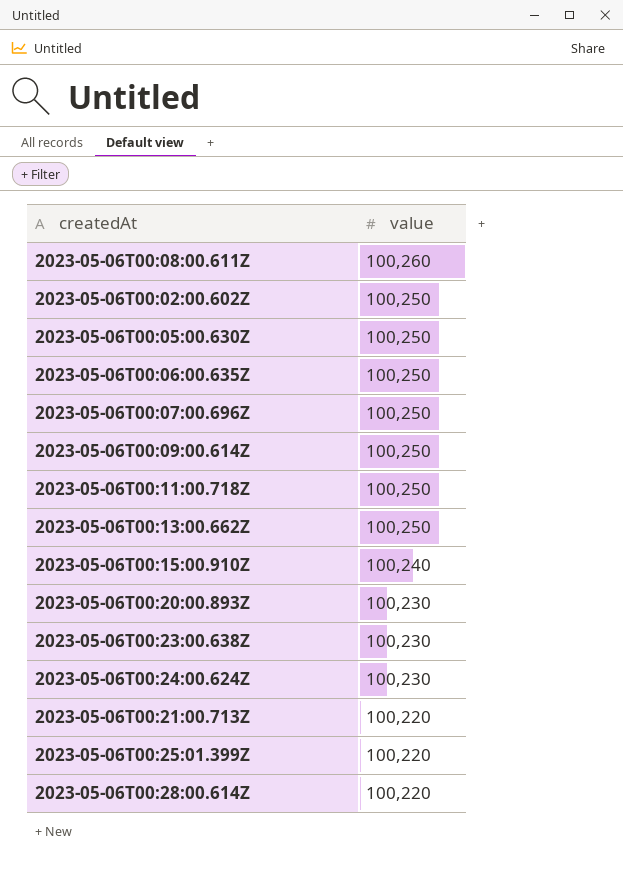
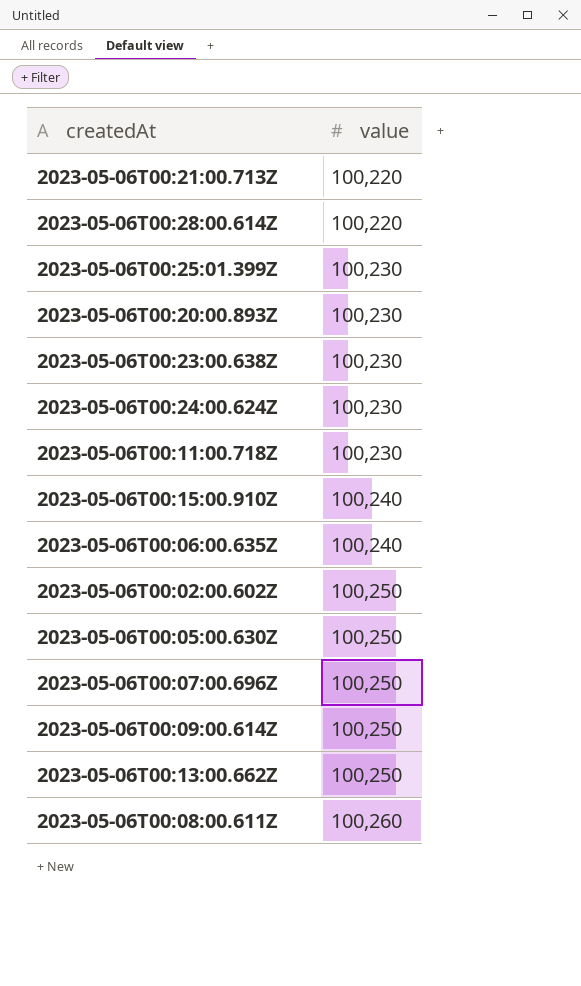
row order: value descending -> value ascending
2023-05-06T00:25:01.399Z | value: 100,220 -> 100,230
2023-05-06T00:11:00.718Z | value: 100,250 -> 100,230
2023-05-06T00:06:00.635Z | value: 100,250 -> 100,240

